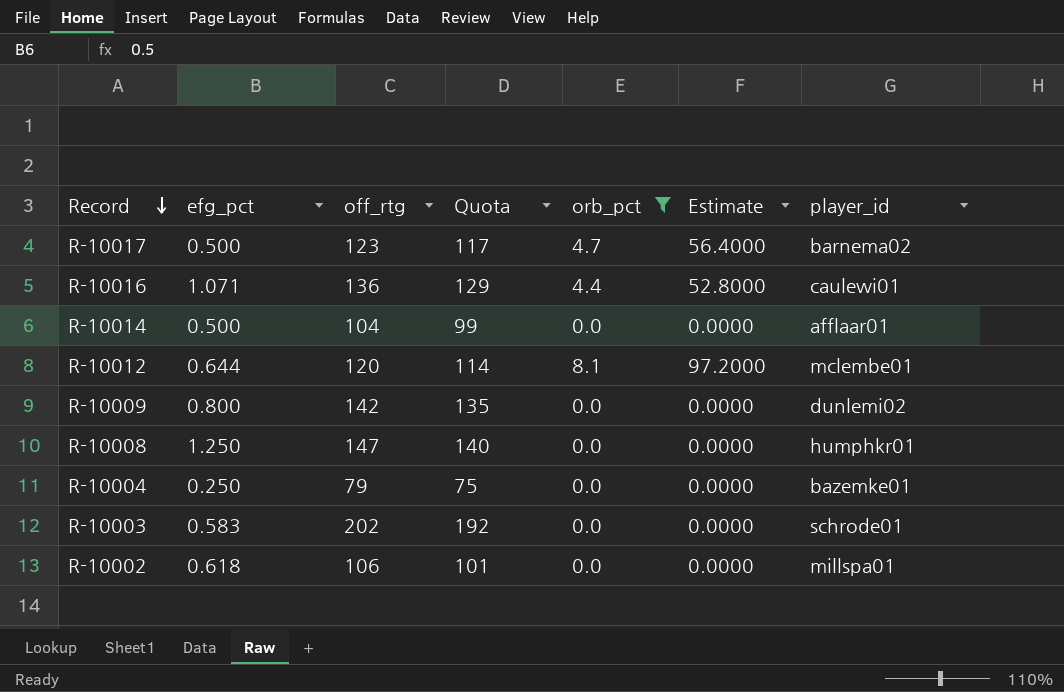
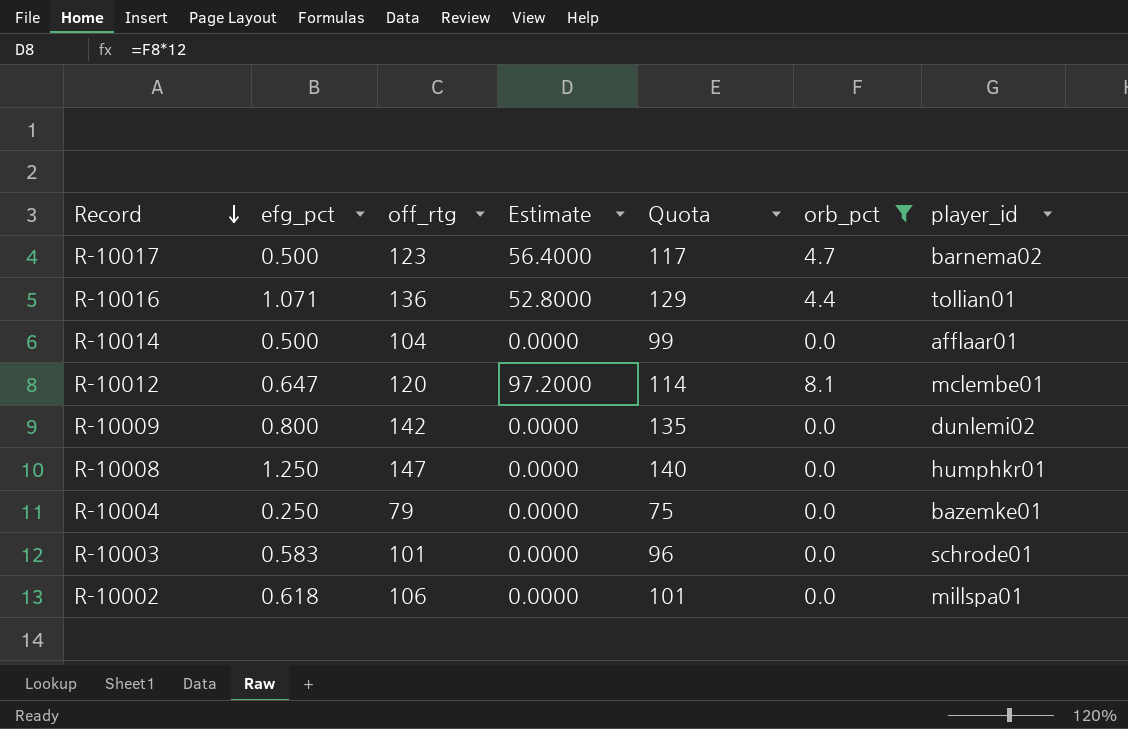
column Estimate | position: 6 -> 4
R-10016 | player_id: caulewi01 -> tollian01
R-10012 | efg_pct: 0.644 -> 0.647
R-10003 | off_rtg: 202 -> 101
R-10003 | Quota: 192 -> 96

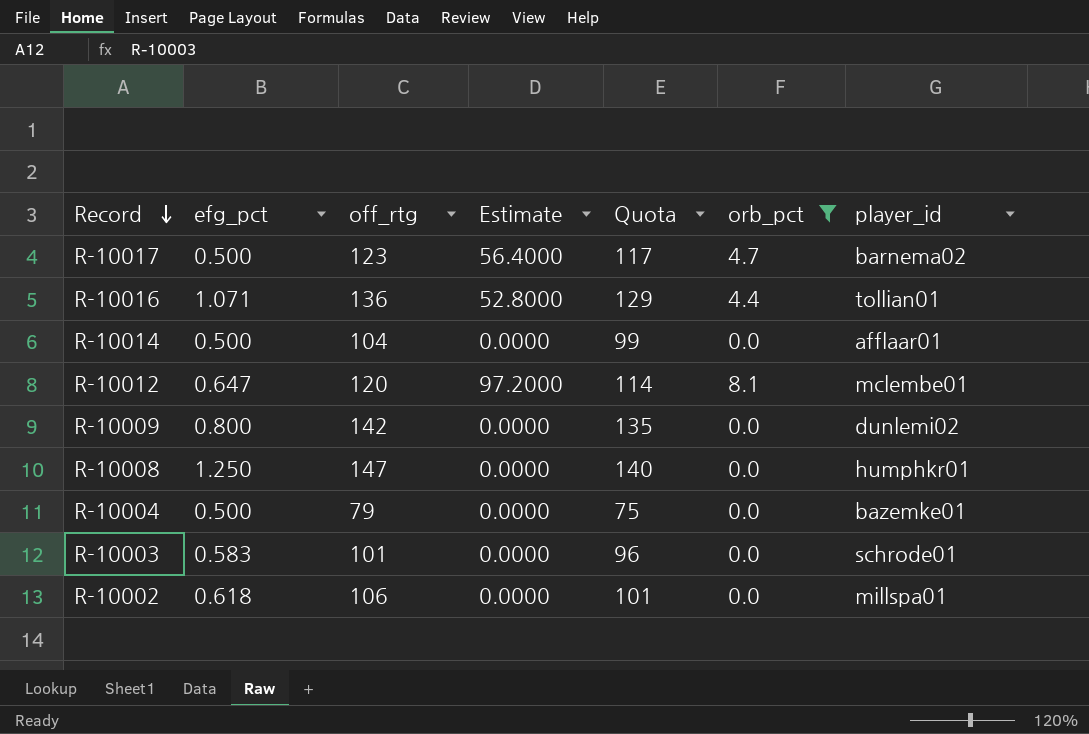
R-10004 | efg_pct: 0.250 -> 0.500

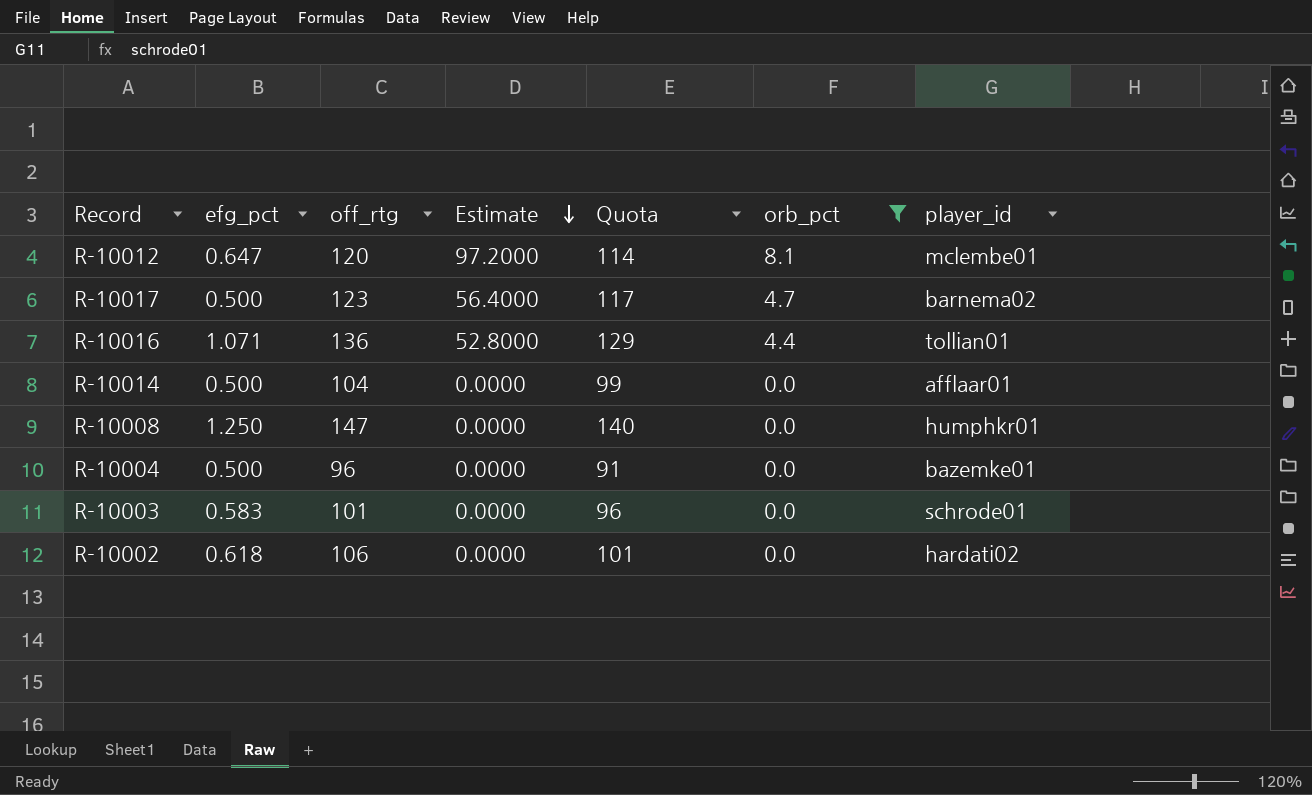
row order: Record descending -> Estimate descending
row R-10009: 0.800 | 142 | 0.0000 | 135 | 0.0 | dunlemi02 -> none
R-10004 | off_rtg: 79 -> 96
R-10004 | Quota: 75 -> 91
R-10002 | player_id: millspa01 -> hardati02

